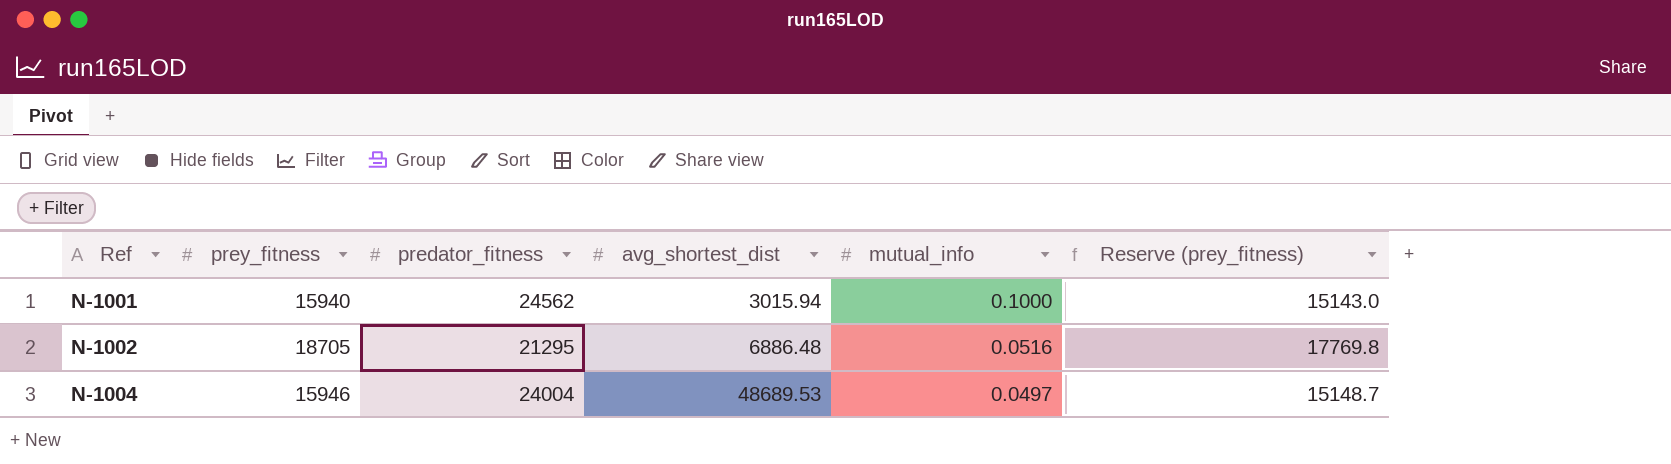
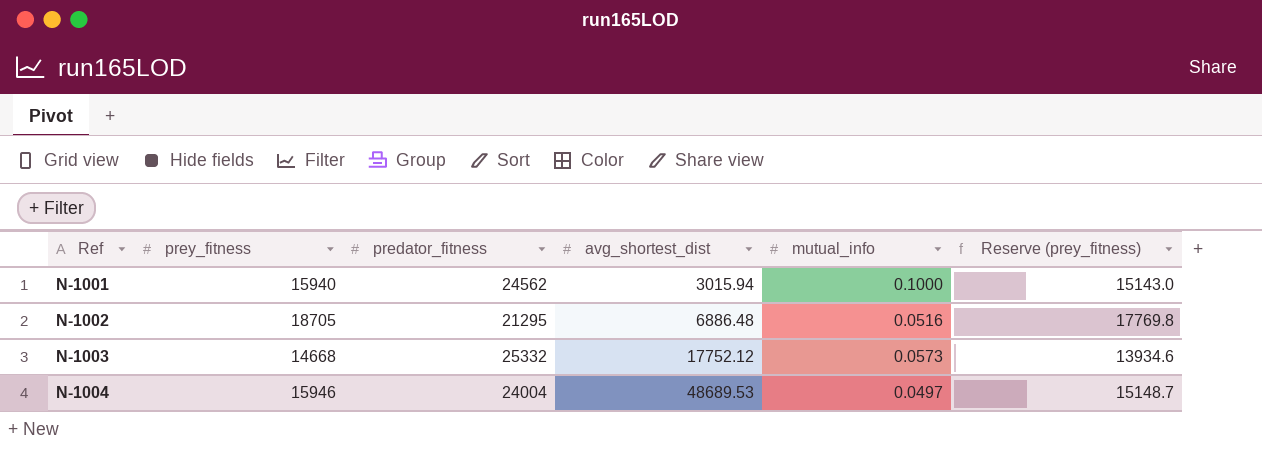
row N-1003: none -> 14668 | 25332 | 17752.12 | 0.0573 | 13934.6

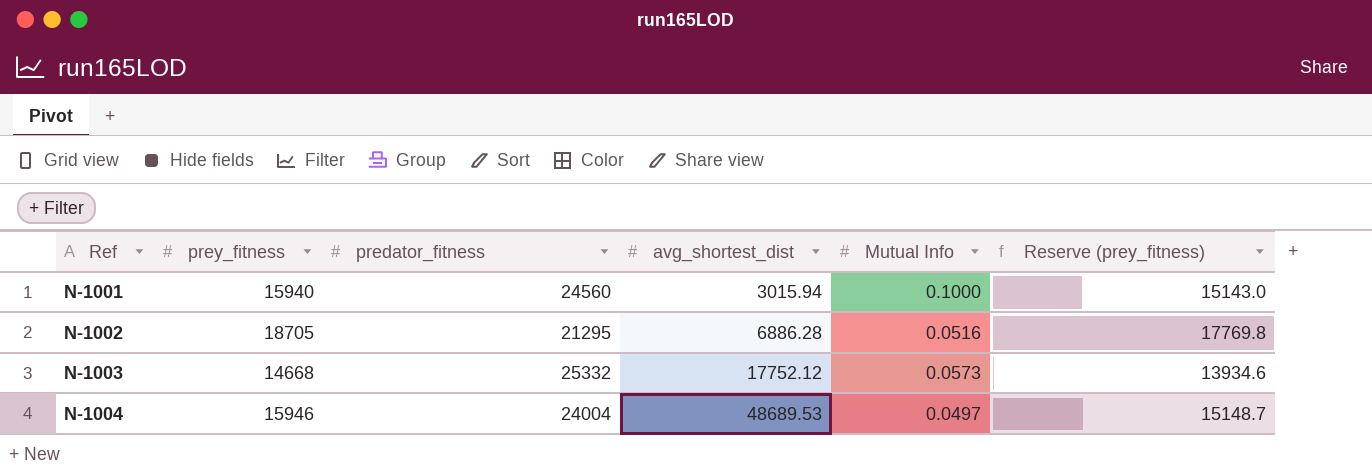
column name: mutual_info -> Mutual Info
N-1001 | predator_fitness: 24562 -> 24560
N-1002 | avg_shortest_dist: 6886.48 -> 6886.28

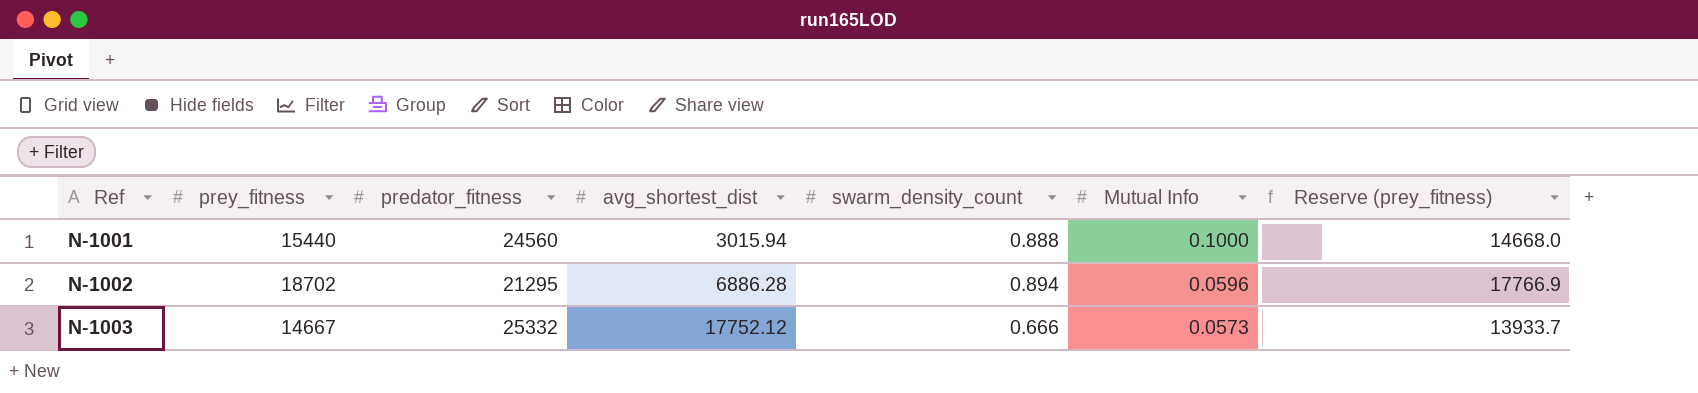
column swarm_density_count | position: none -> 5
row N-1004: 15946 | 24004 | 48689.53 | 0.0497 | 15148.7 -> none
N-1001 | prey_fitness: 15940 -> 15440
N-1001 | Reserve (prey_fitness): 15143.0 -> 14668.0
N-1002 | prey_fitness: 18705 -> 18702
N-1002 | Mutual Info: 0.0516 -> 0.0596
N-1002 | Reserve (prey_fitness): 17769.8 -> 17766.9
N-1003 | prey_fitness: 14668 -> 14667
N-1003 | Reserve (prey_fitness): 13934.6 -> 13933.7

